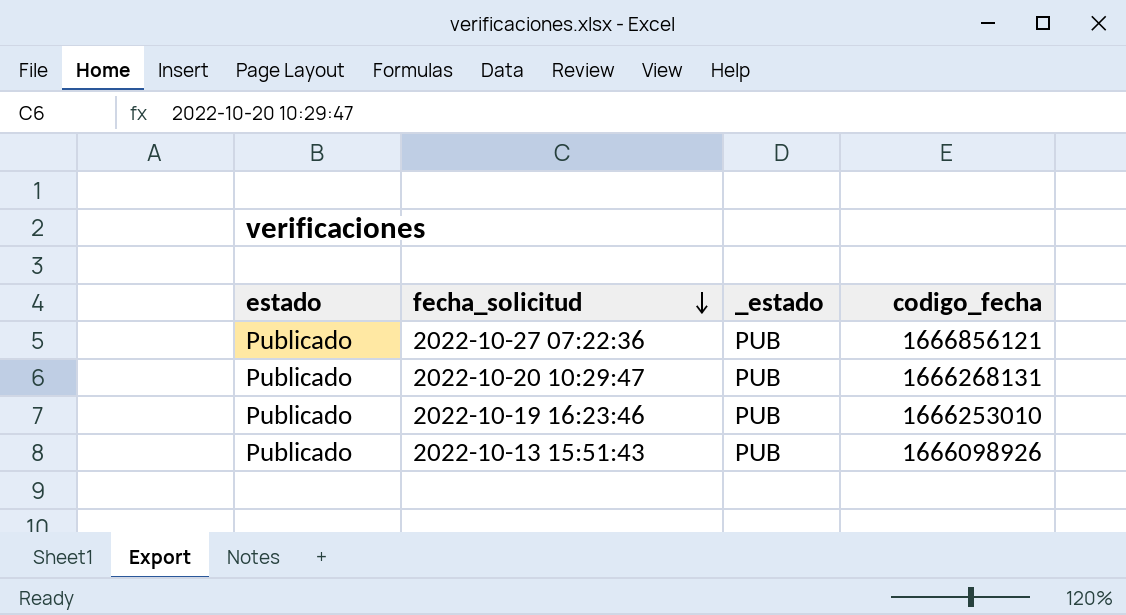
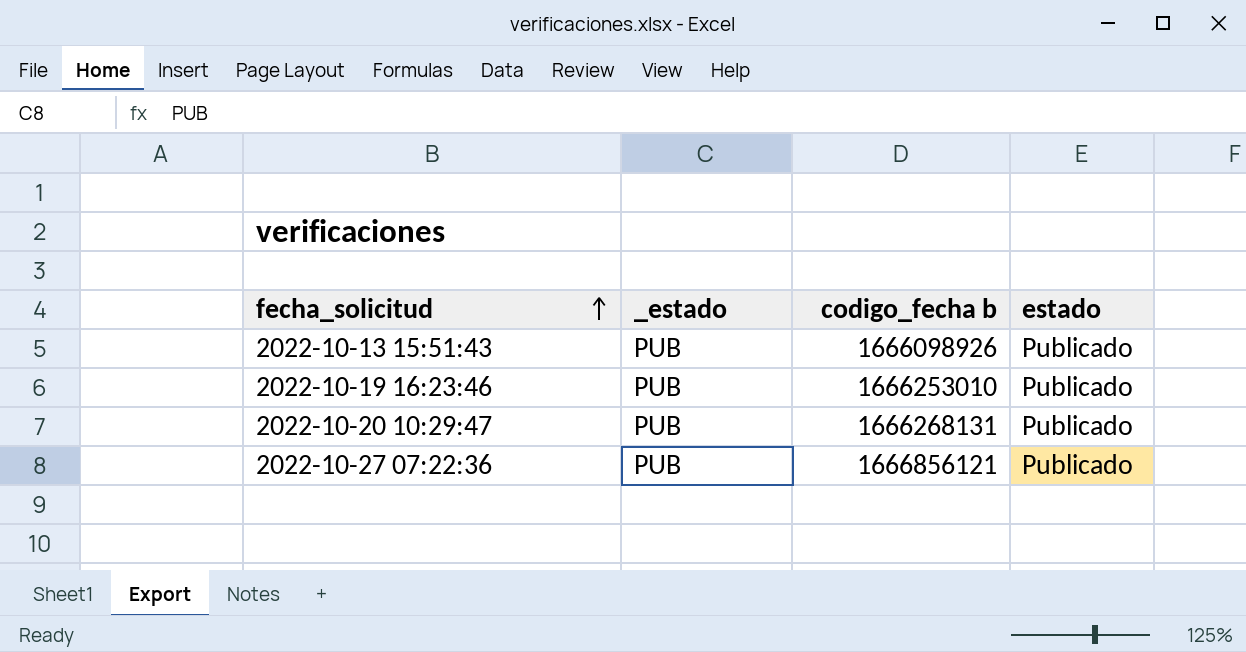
row order: fecha_solicitud descending -> fecha_solicitud ascending
column name: codigo_fecha -> codigo_fecha b
column estado | position: 1 -> 4

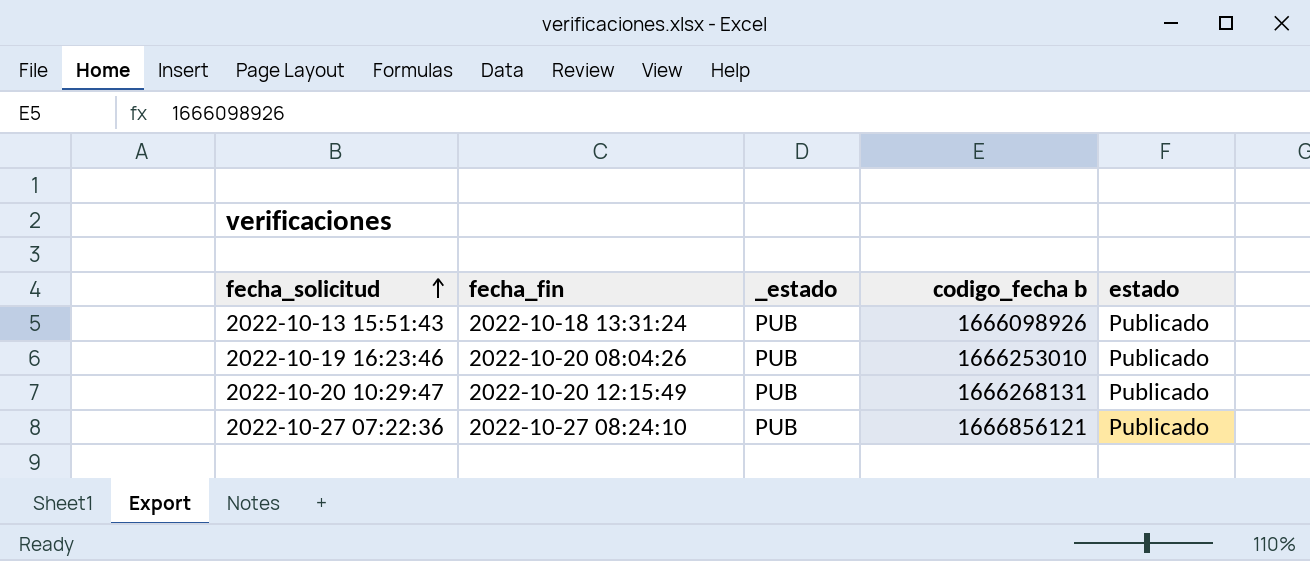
column fecha_fin | position: none -> 2

